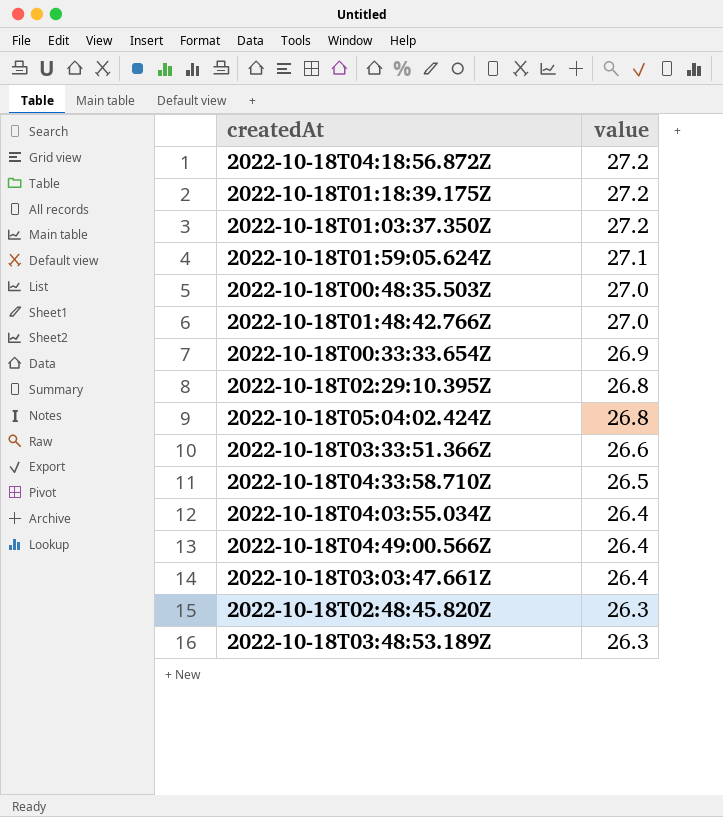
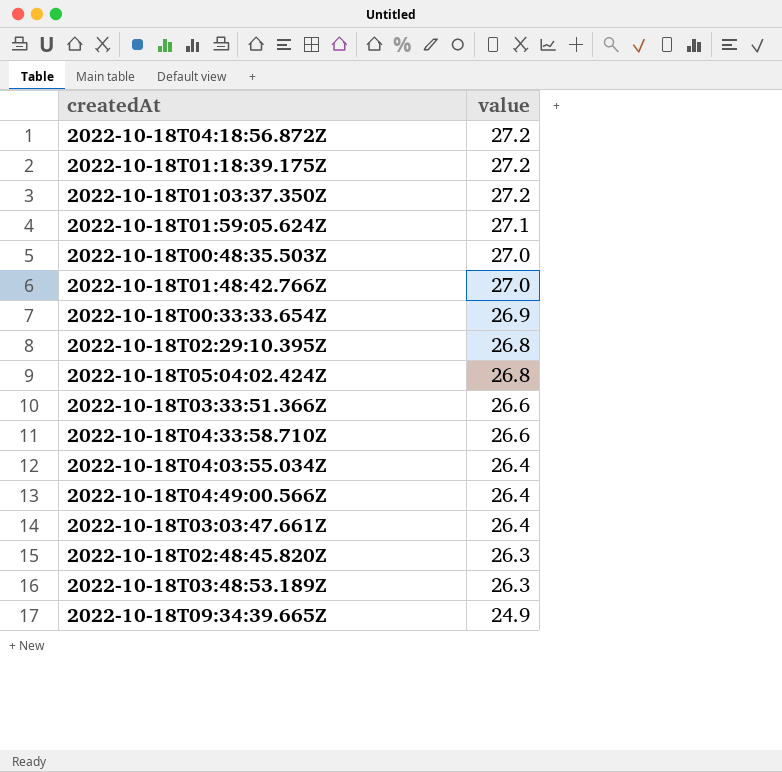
2022-10-18T04:33:58.710Z | value: 26.5 -> 26.6
row 2022-10-18T09:34:39.665Z: none -> 24.9

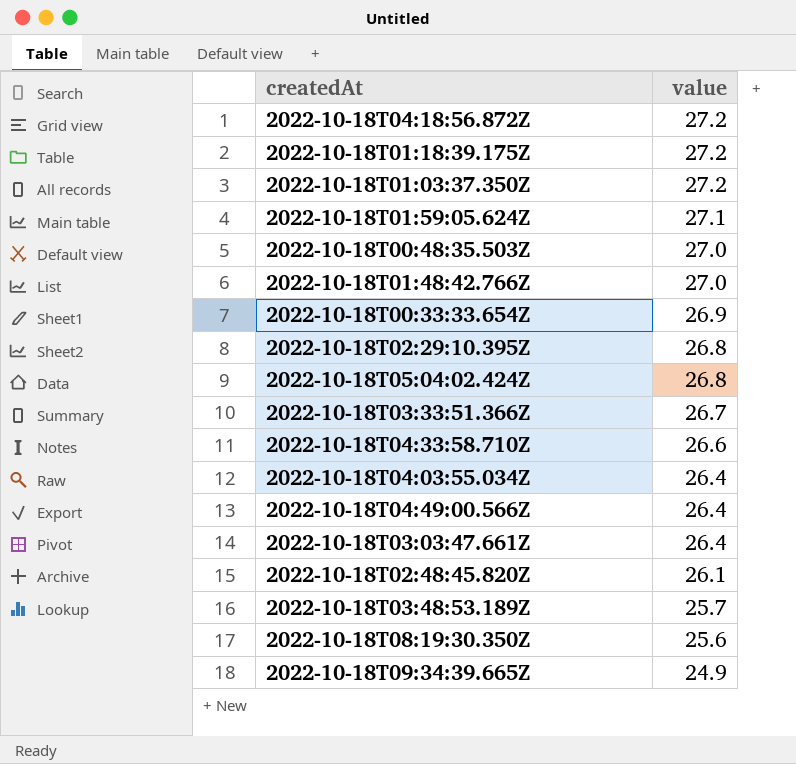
2022-10-18T03:33:51.366Z | value: 26.6 -> 26.7
2022-10-18T02:48:45.820Z | value: 26.3 -> 26.1
2022-10-18T03:48:53.189Z | value: 26.3 -> 25.7
row 2022-10-18T08:19:30.350Z: none -> 25.6

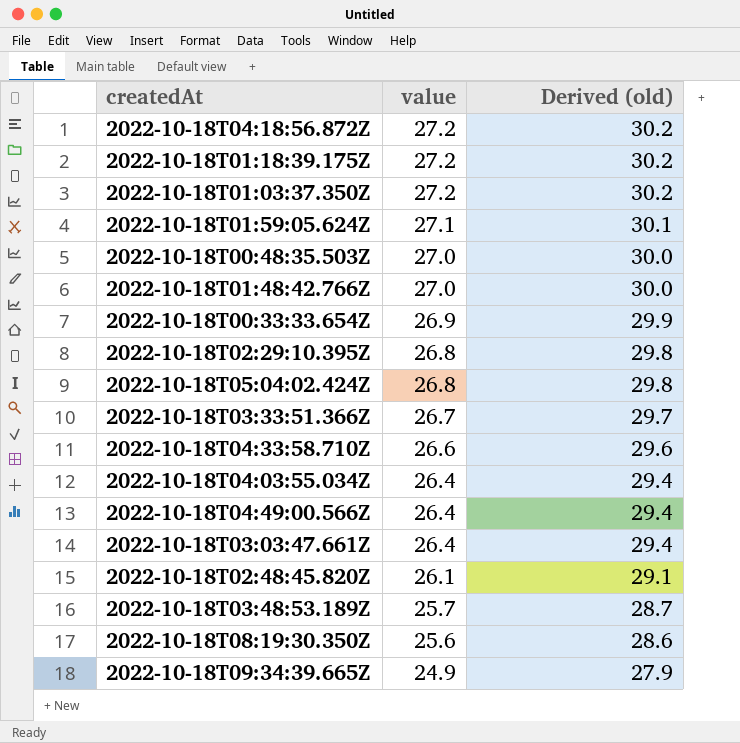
column Derived (old) | formula: none -> [value] + 3

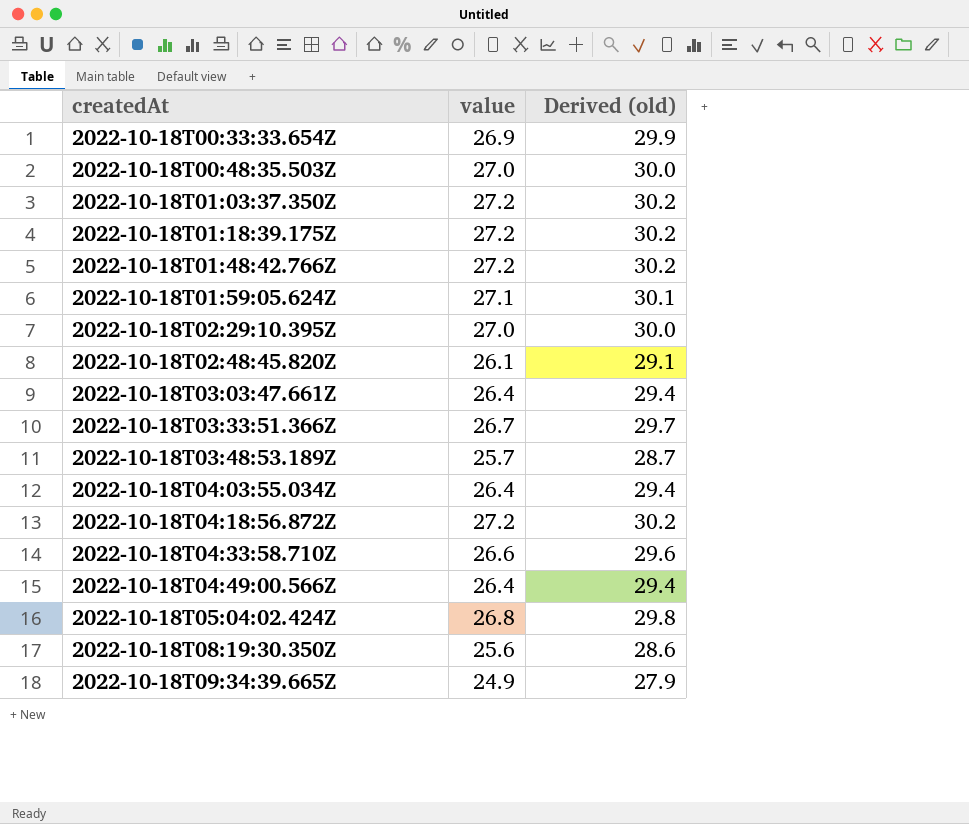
row order: value descending -> createdAt ascending
2022-10-18T01:48:42.766Z | value: 27.0 -> 27.2
2022-10-18T01:48:42.766Z | Derived (old): 30.0 -> 30.2
2022-10-18T02:29:10.395Z | value: 26.8 -> 27.0
2022-10-18T02:29:10.395Z | Derived (old): 29.8 -> 30.0

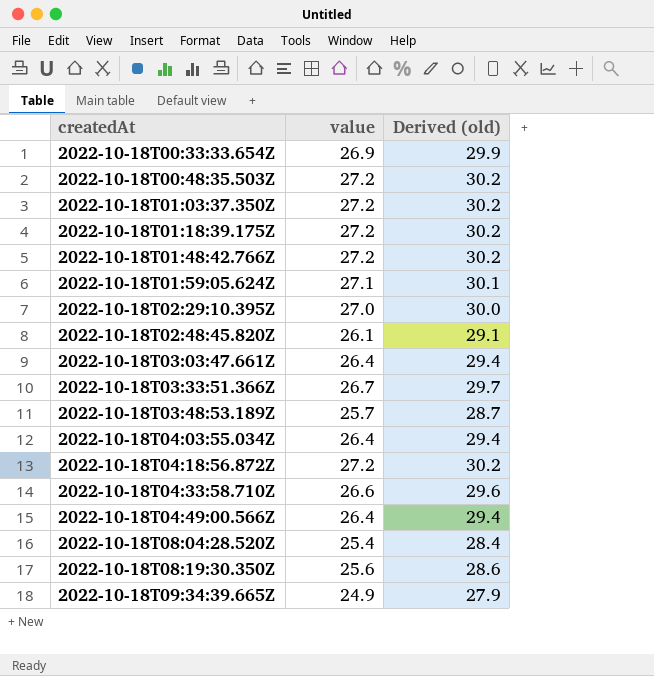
row 2022-10-18T05:04:02.424Z: 26.8 | 29.8 -> none
2022-10-18T00:48:35.503Z | value: 27.0 -> 27.2
2022-10-18T00:48:35.503Z | Derived (old): 30.0 -> 30.2
row 2022-10-18T08:04:28.520Z: none -> 25.4 | 28.4

